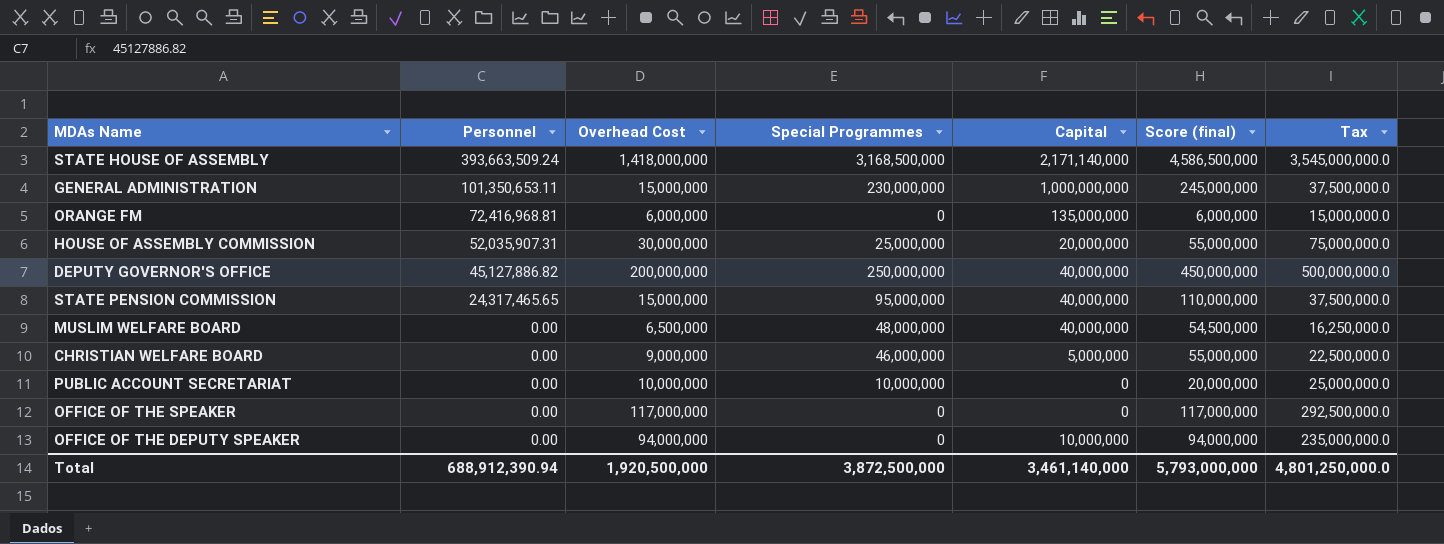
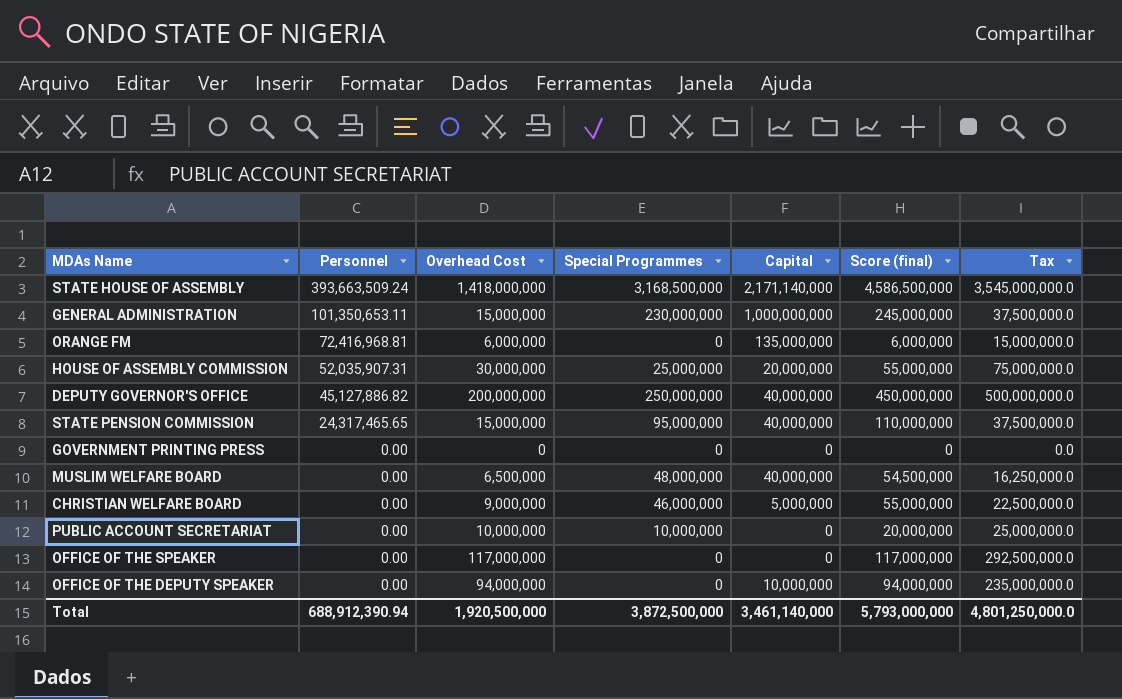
row GOVERNMENT PRINTING PRESS: none -> 0.00 | 0 | 0 | 0 | 0 | 0.0

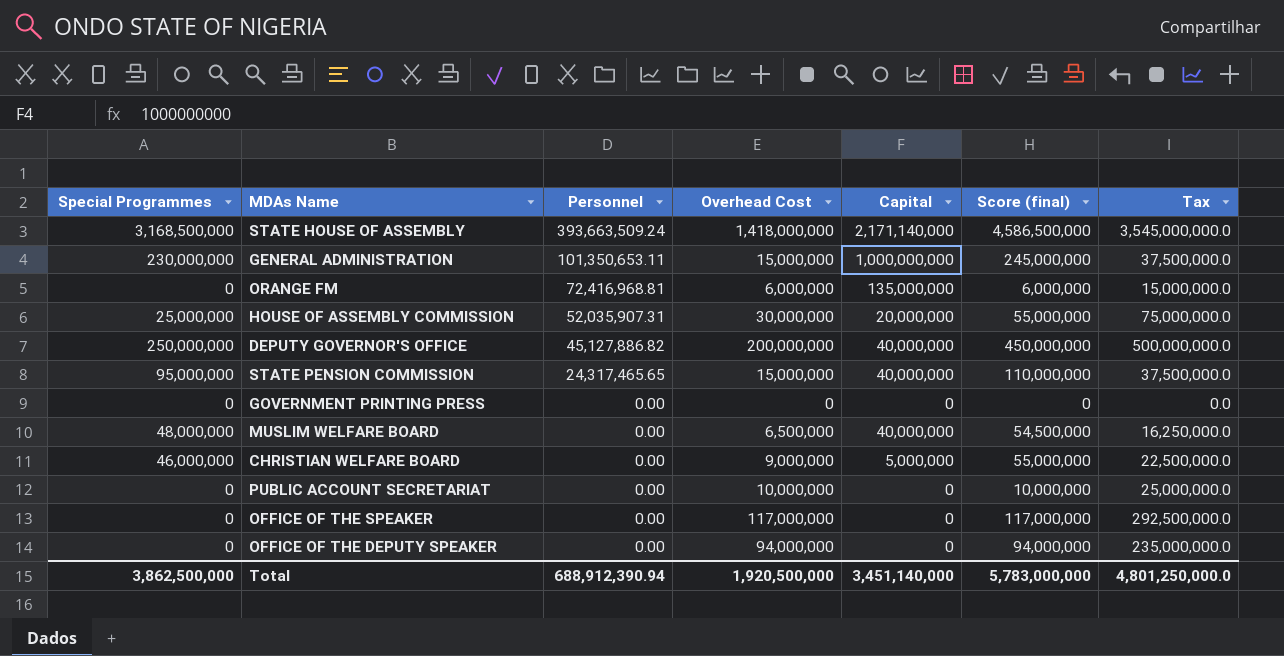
column Special Programmes | position: 4 -> 1
PUBLIC ACCOUNT SECRETARIAT | Special Programmes: 10,000,000 -> 0
PUBLIC ACCOUNT SECRETARIAT | Score (final): 20,000,000 -> 10,000,000
OFFICE OF THE DEPUTY SPEAKER | Capital: 10,000,000 -> 0
Total | Special Programmes: 3,872,500,000 -> 3,862,500,000
Total | Capital: 3,461,140,000 -> 3,451,140,000
Total | Score (final): 5,793,000,000 -> 5,783,000,000

